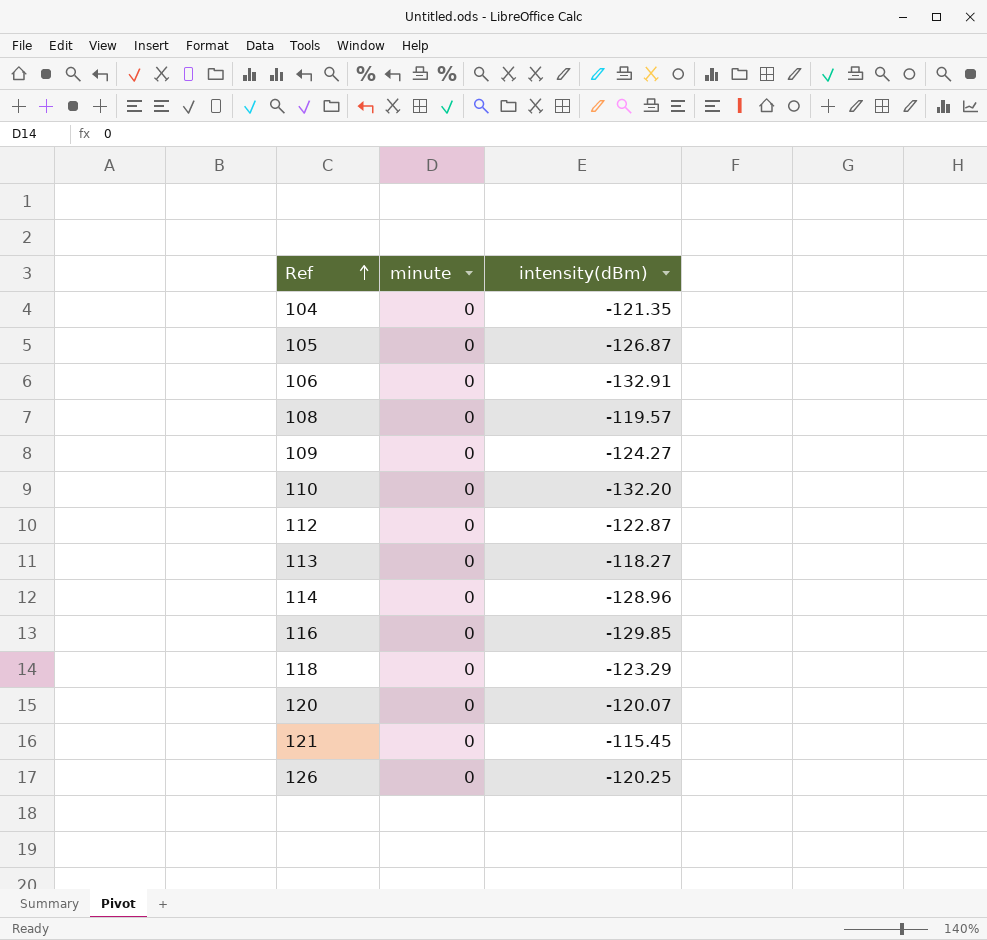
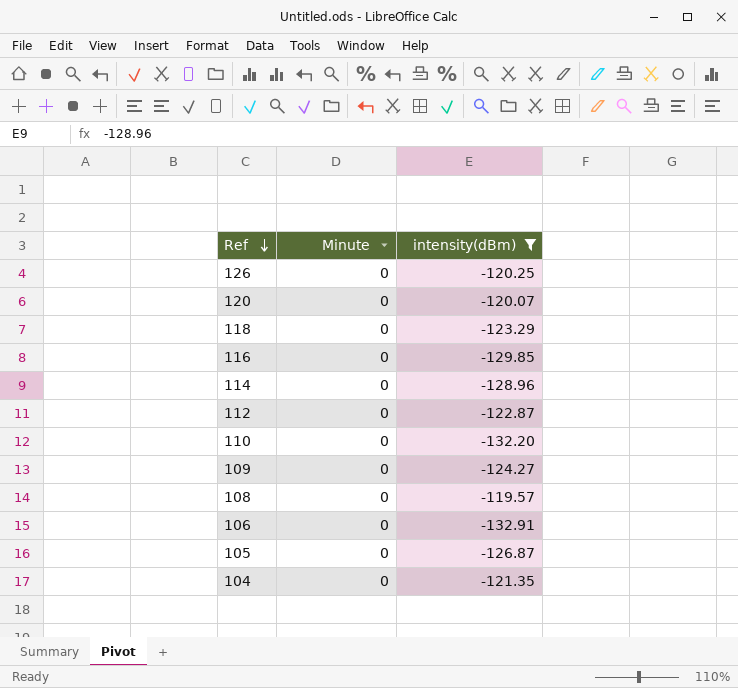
filter: none -> intensity(dBm) <= -119.57
row order: Ref ascending -> Ref descending
column name: minute -> Minute

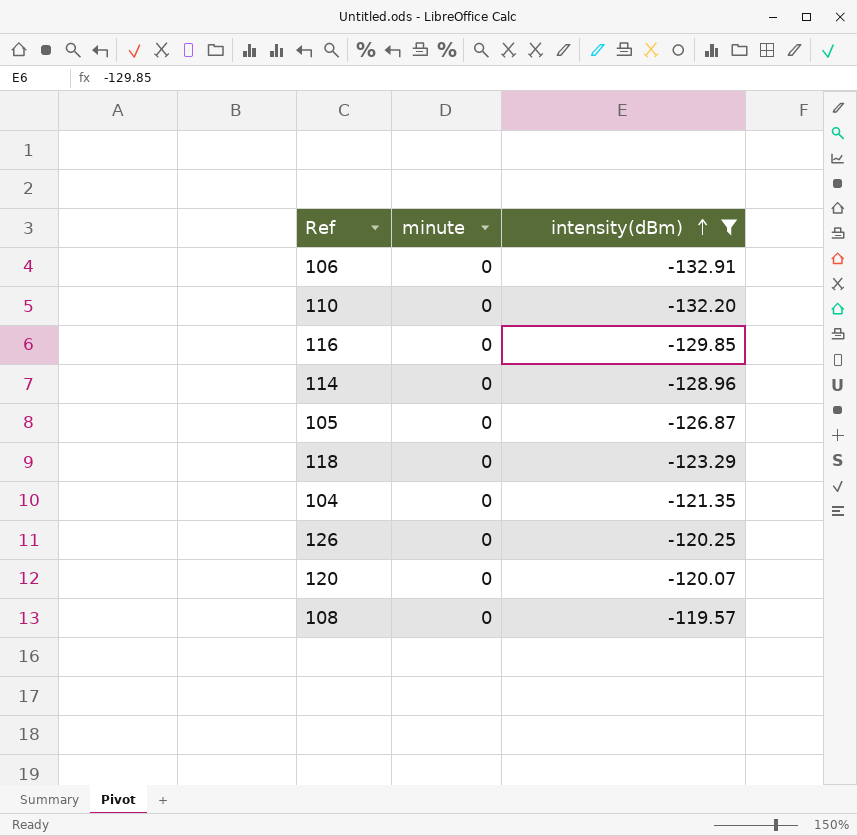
row order: Ref descending -> intensity(dBm) ascending
column name: Minute -> minute
row 112: 0 | -122.87 -> none
row 109: 0 | -124.27 -> none

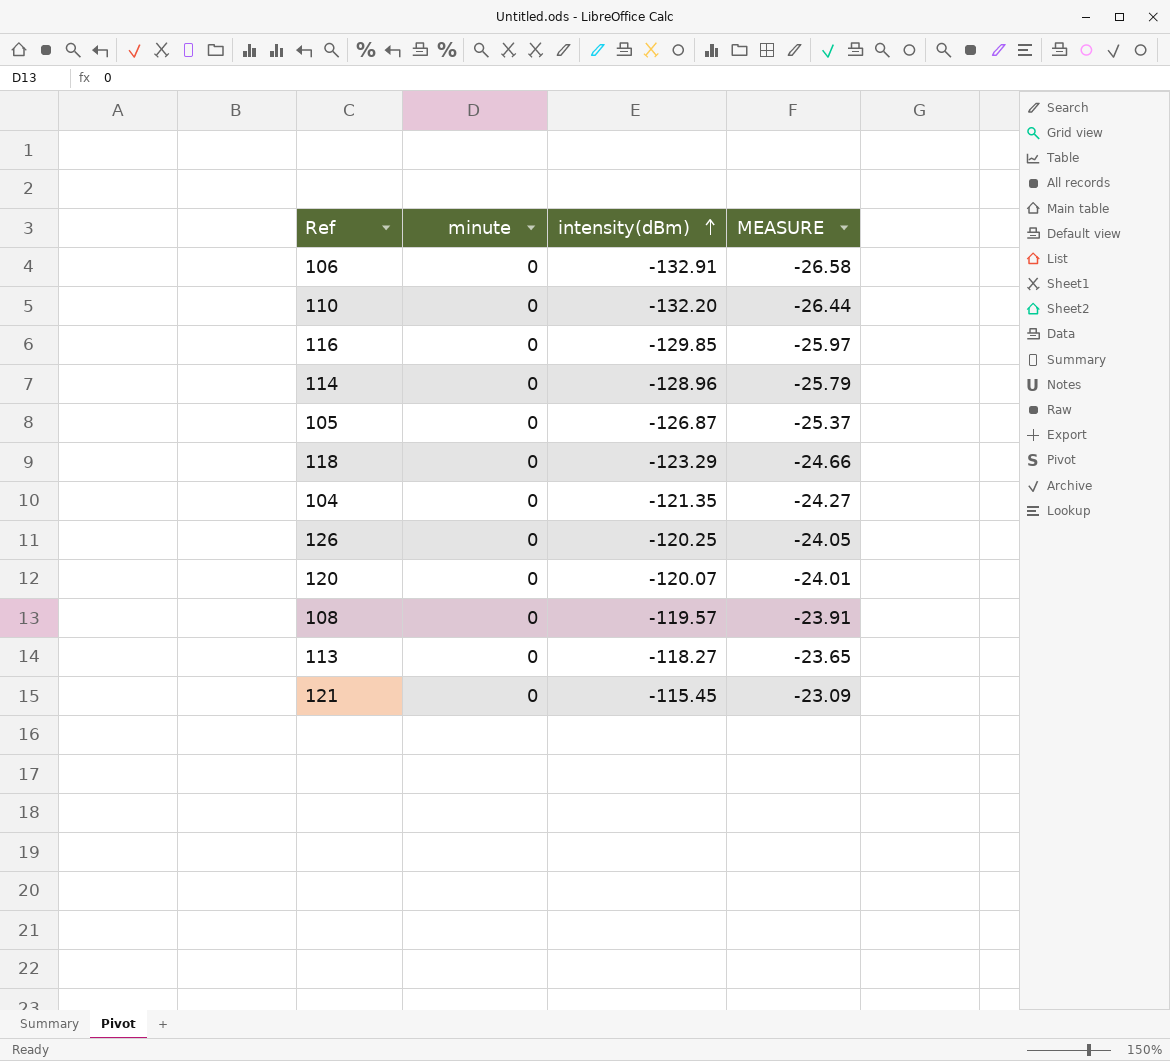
filter: intensity(dBm) <= -119.57 -> none
column MEASURE | formula: none -> [intensity(dBm)] * 0.2

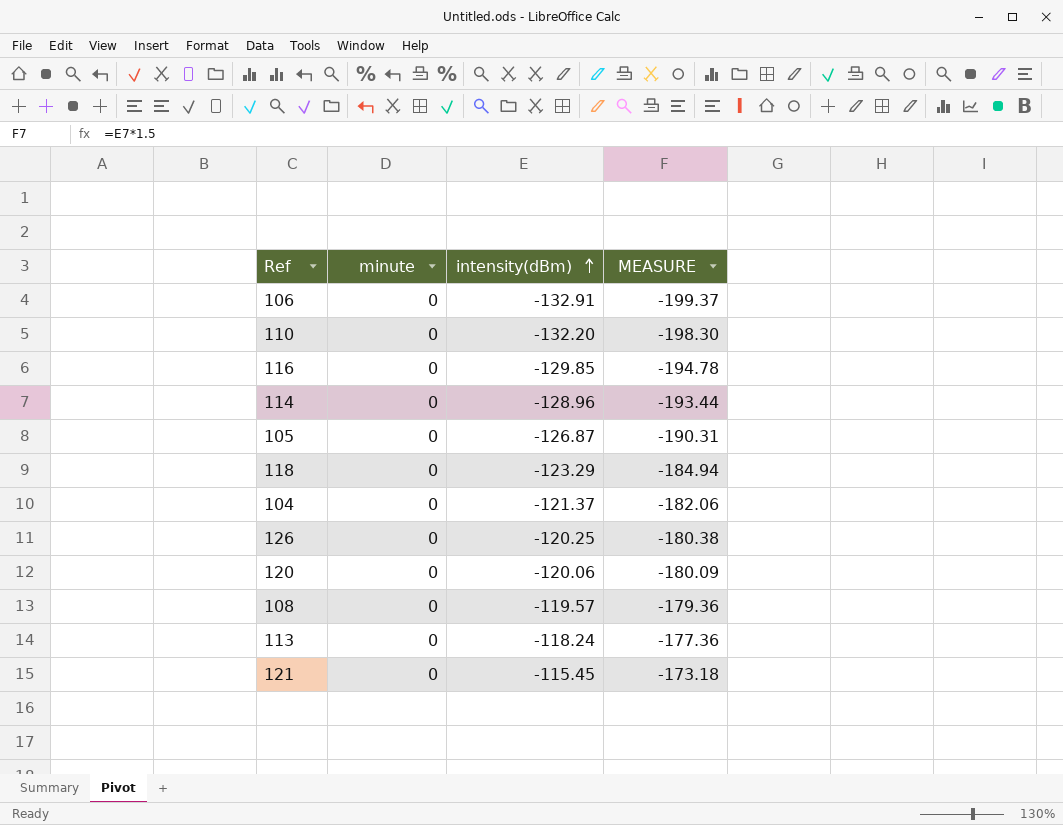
column MEASURE | formula: [intensity(dBm)] * 0.2 -> [intensity(dBm)] * 1.5
104 | intensity(dBm): -121.35 -> -121.37
120 | intensity(dBm): -120.07 -> -120.06
113 | intensity(dBm): -118.27 -> -118.24

